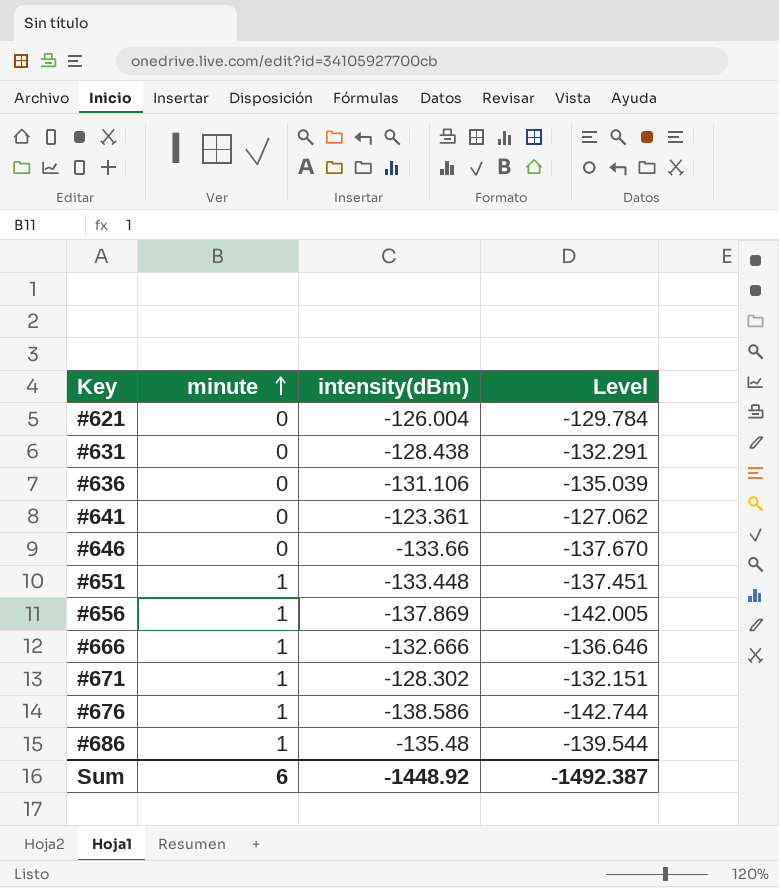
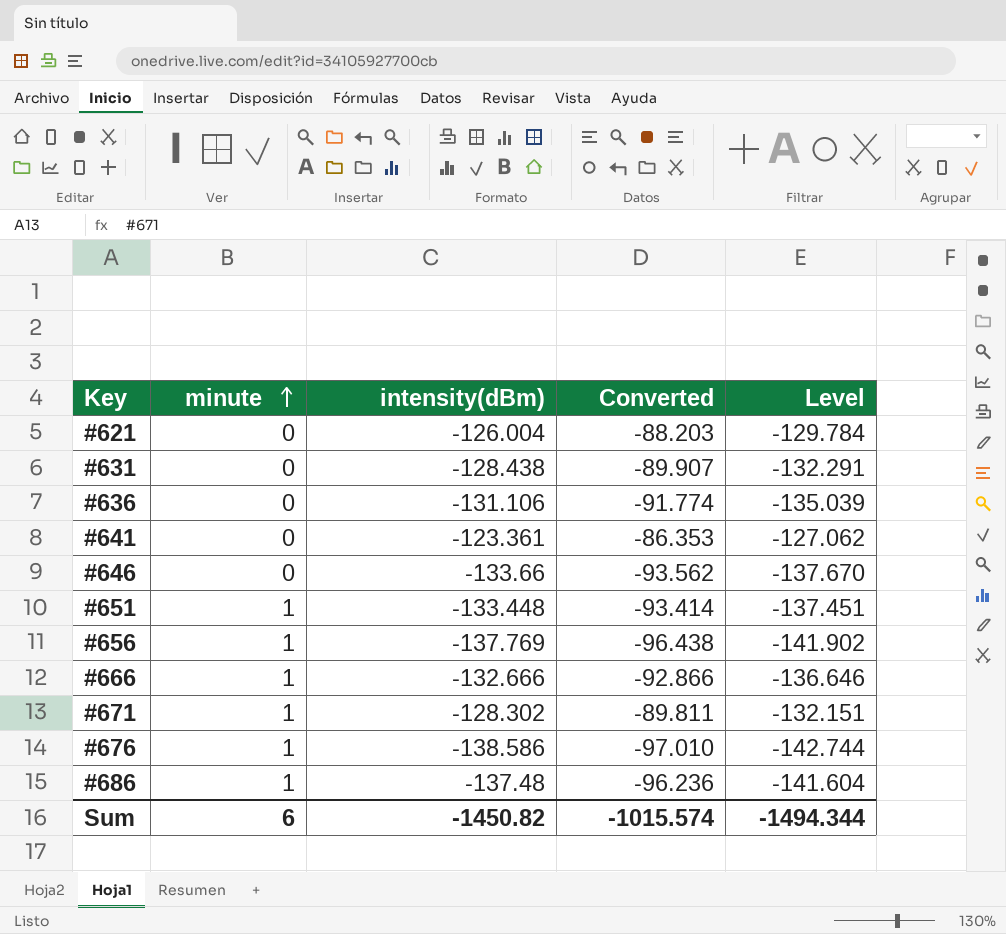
column Converted | formula: none -> [intensity(dBm)] * 0.7
#656 | intensity(dBm): -137.869 -> -137.769
#656 | Level: -142.005 -> -141.902
#686 | intensity(dBm): -135.48 -> -137.48
#686 | Level: -139.544 -> -141.604
Sum | intensity(dBm): -1448.92 -> -1450.82
Sum | Level: -1492.387 -> -1494.344

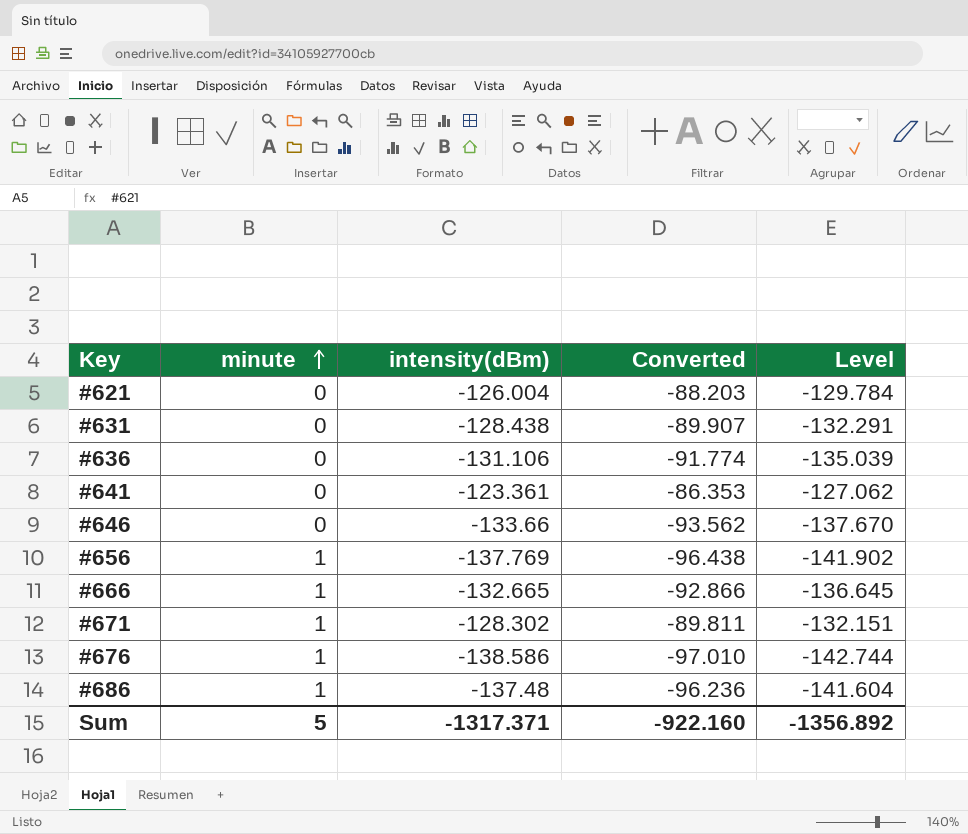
row #651: 1 | -133.448 | -93.414 | -137.451 -> none
#666 | intensity(dBm): -132.666 -> -132.665
#666 | Level: -136.646 -> -136.645
Sum | minute: 6 -> 5
Sum | intensity(dBm): -1450.82 -> -1317.371
Sum | Converted: -1015.574 -> -922.160
Sum | Level: -1494.344 -> -1356.892

